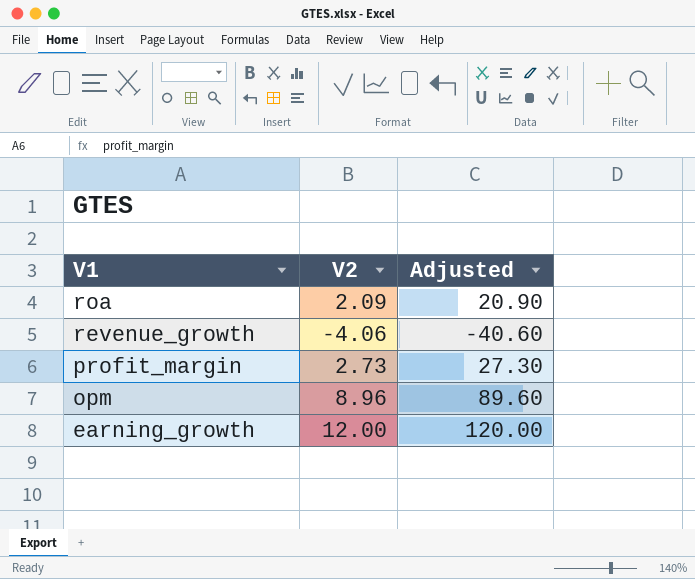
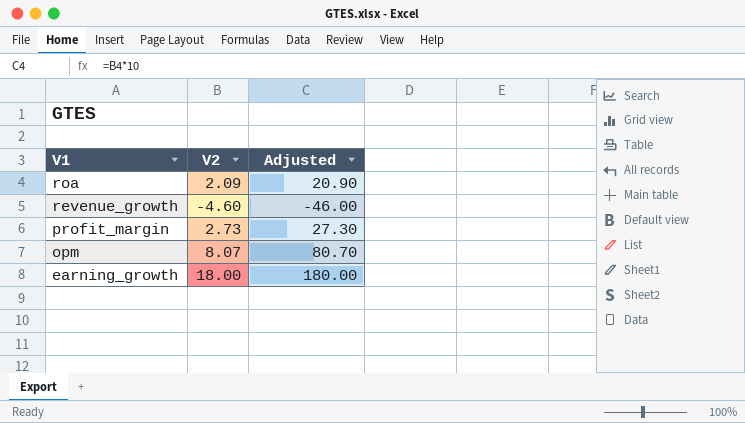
revenue_growth | V2: -4.06 -> -4.60
revenue_growth | Adjusted: -40.60 -> -46.00
opm | V2: 8.96 -> 8.07
opm | Adjusted: 89.60 -> 80.70
earning_growth | V2: 12.00 -> 18.00
earning_growth | Adjusted: 120.00 -> 180.00

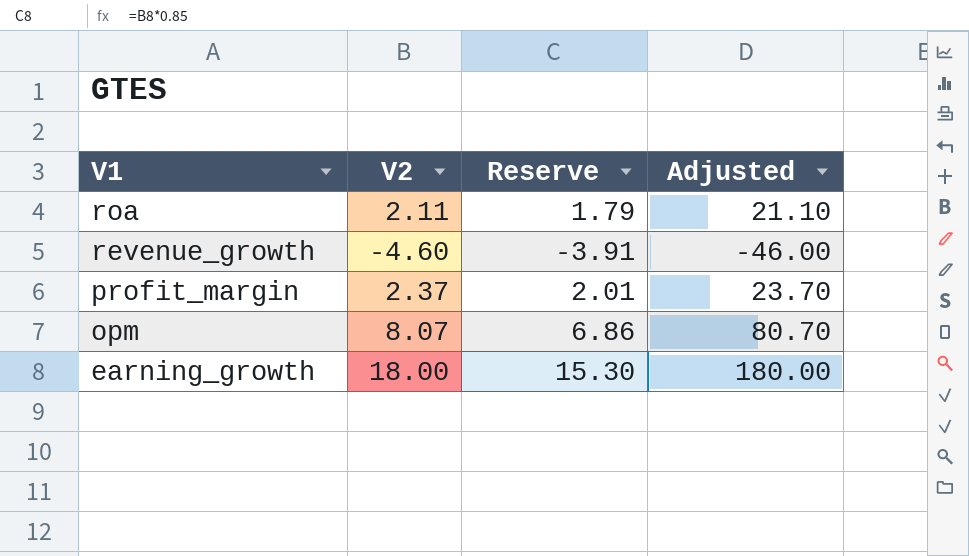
column Reserve | formula: none -> [V2] * 0.85
roa | V2: 2.09 -> 2.11
roa | Adjusted: 20.90 -> 21.10
profit_margin | V2: 2.73 -> 2.37
profit_margin | Adjusted: 27.30 -> 23.70

